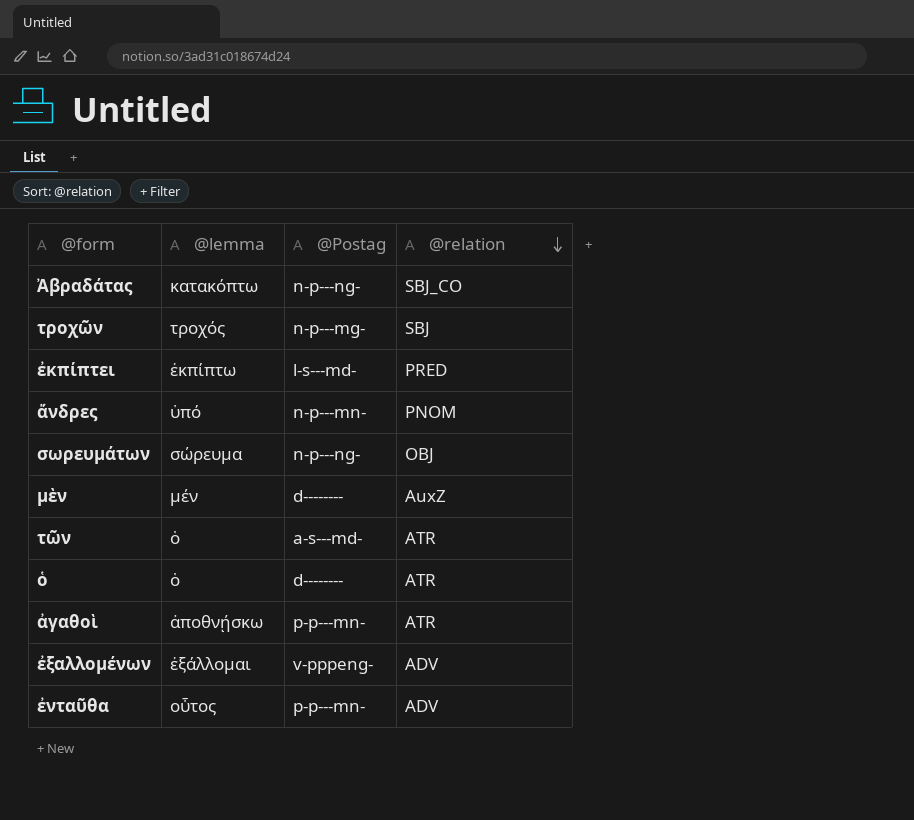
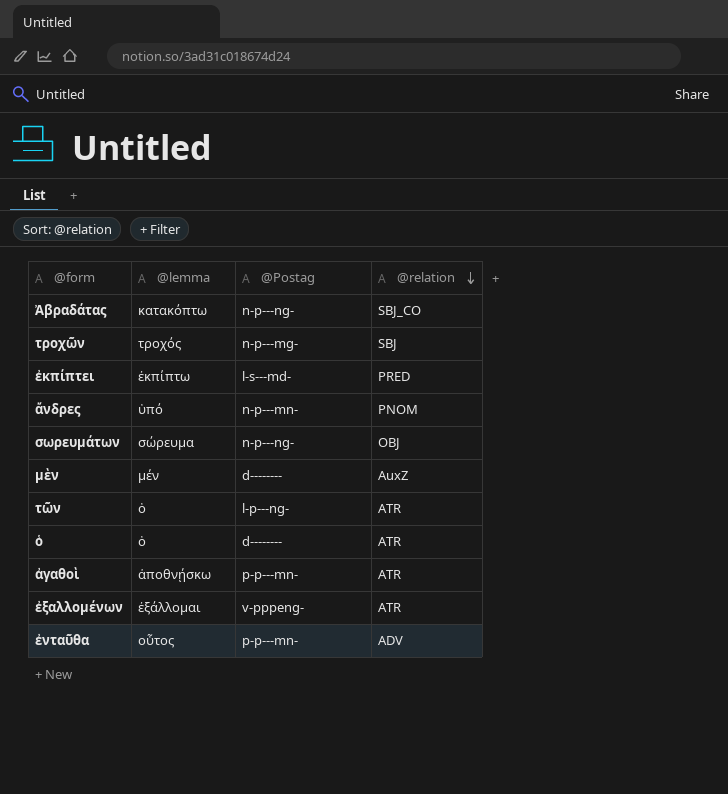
τῶν | @Postag: a-s---md- -> l-p---ng-
ἐξαλλομένων | @relation: ADV -> ATR

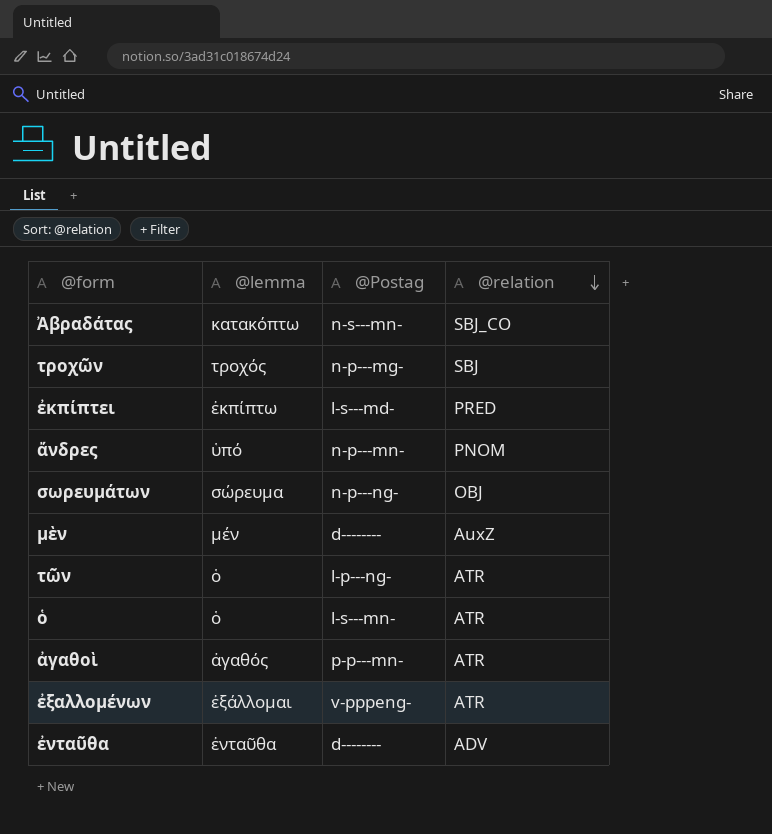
Ἀβραδάτας | @Postag: n-p---ng- -> n-s---mn-
ὁ | @Postag: d-------- -> l-s---mn-
ἀγαθοὶ | @lemma: ἀποθνῄσκω -> ἀγαθός
ἐνταῦθα | @lemma: οὗτος -> ἐνταῦθα
ἐνταῦθα | @Postag: p-p---mn- -> d--------

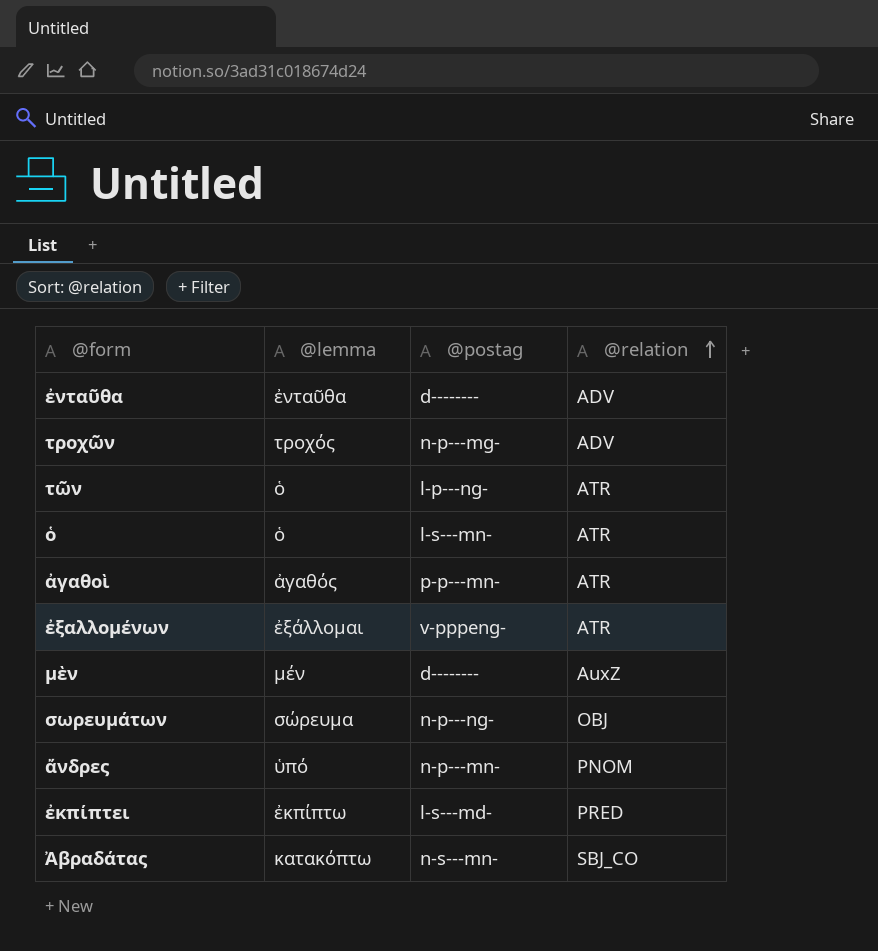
row order: @relation descending -> @relation ascending
column name: @Postag -> @postag
τροχῶν | @relation: SBJ -> ADV

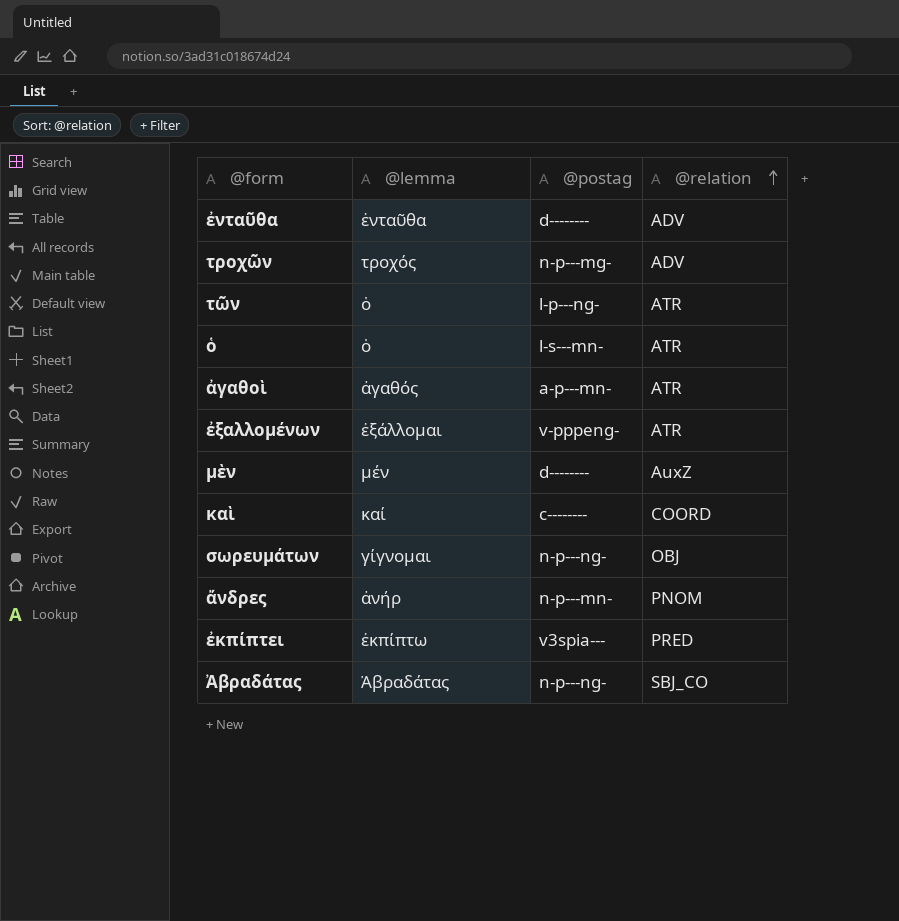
ἀγαθοὶ | @postag: p-p---mn- -> a-p---mn-
row καὶ: none -> καί | c-------- | COORD
σωρευμάτων | @lemma: σώρευμα -> γίγνομαι
ἄνδρες | @lemma: ὑπό -> ἀνήρ
ἐκπίπτει | @postag: l-s---md- -> v3spia---
Ἀβραδάτας | @lemma: κατακόπτω -> Ἀβραδάτας
Ἀβραδάτας | @postag: n-s---mn- -> n-p---ng-

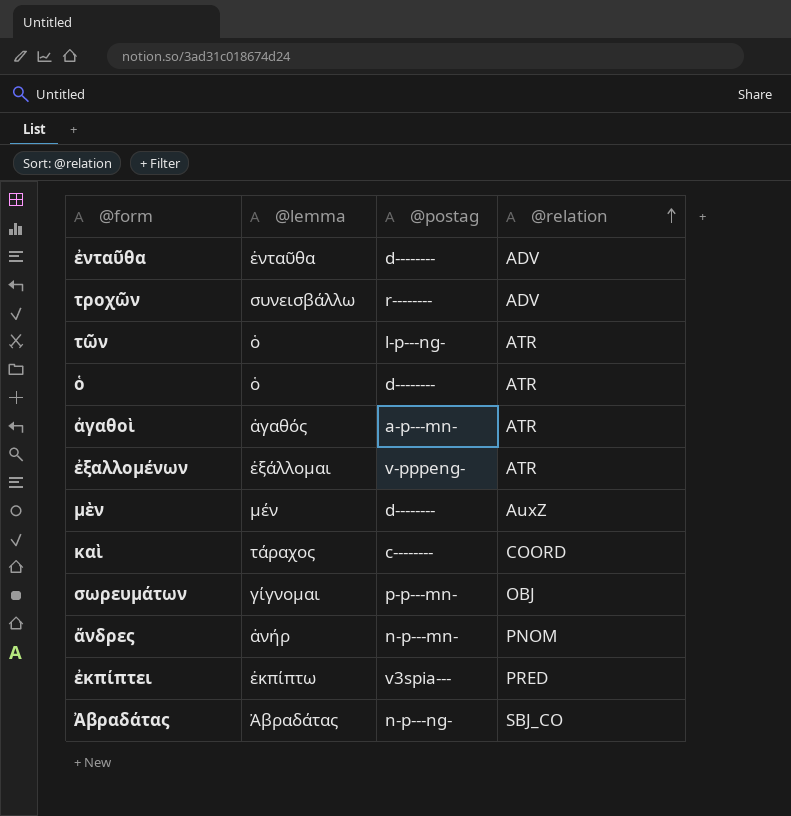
τροχῶν | @lemma: τροχός -> συνεισβάλλω
τροχῶν | @postag: n-p---mg- -> r--------
ὁ | @postag: l-s---mn- -> d--------
καὶ | @lemma: καί -> τάραχος
σωρευμάτων | @postag: n-p---ng- -> p-p---mn-

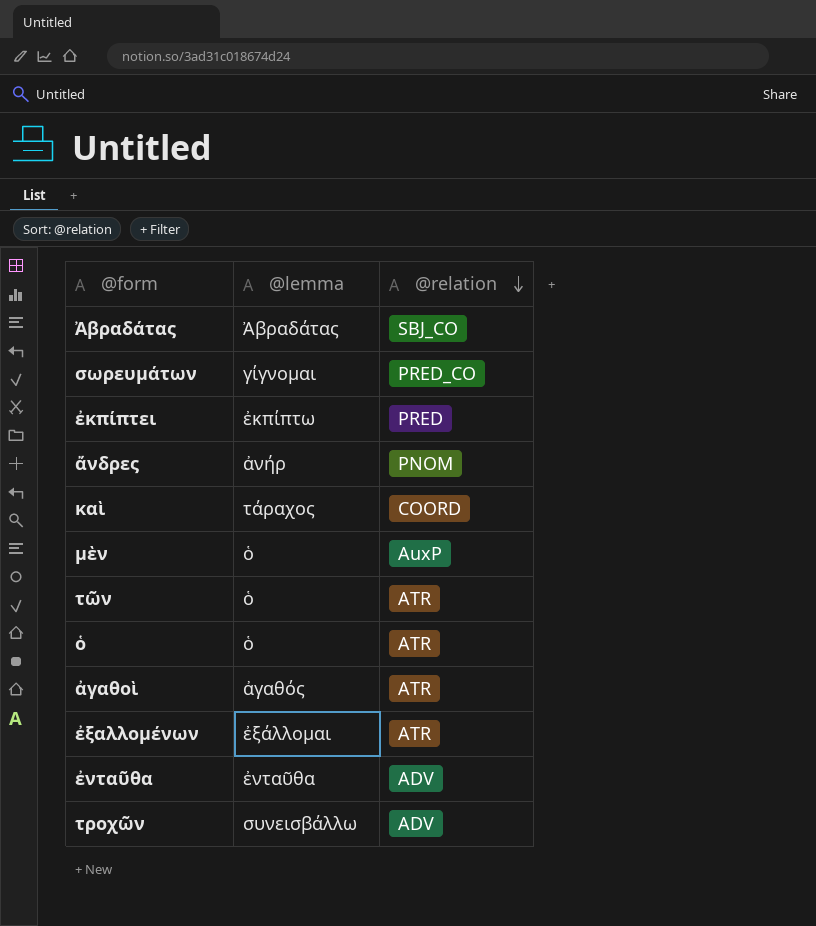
row order: @relation ascending -> @relation descending
column @postag | position: 3 -> none
σωρευμάτων | @relation: OBJ -> PRED_CO
μὲν | @lemma: μέν -> ὁ
μὲν | @relation: AuxZ -> AuxP

